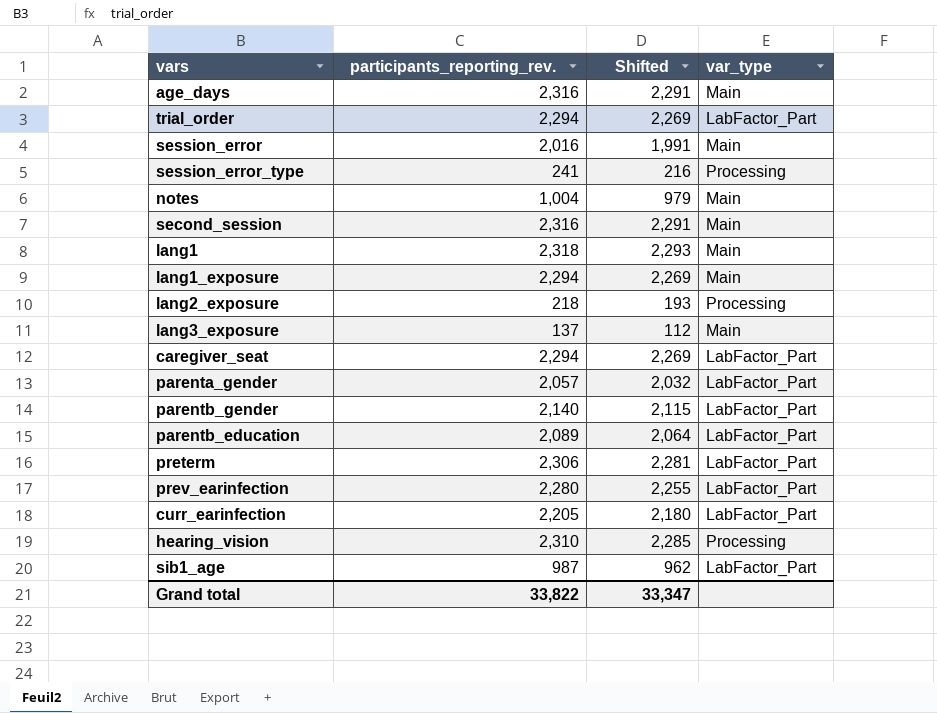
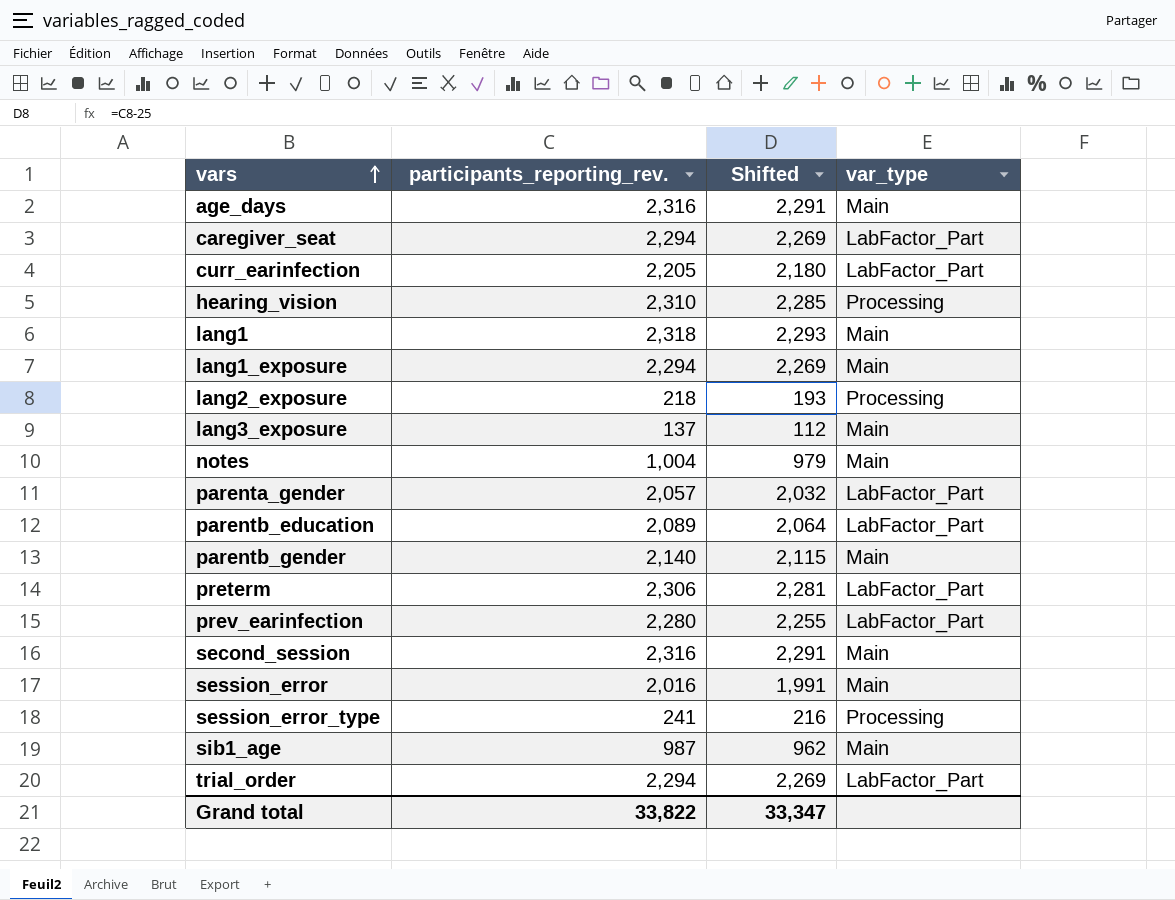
row order: none -> vars ascending
parentb_gender | var_type: LabFactor_Part -> Main
sib1_age | var_type: LabFactor_Part -> Main

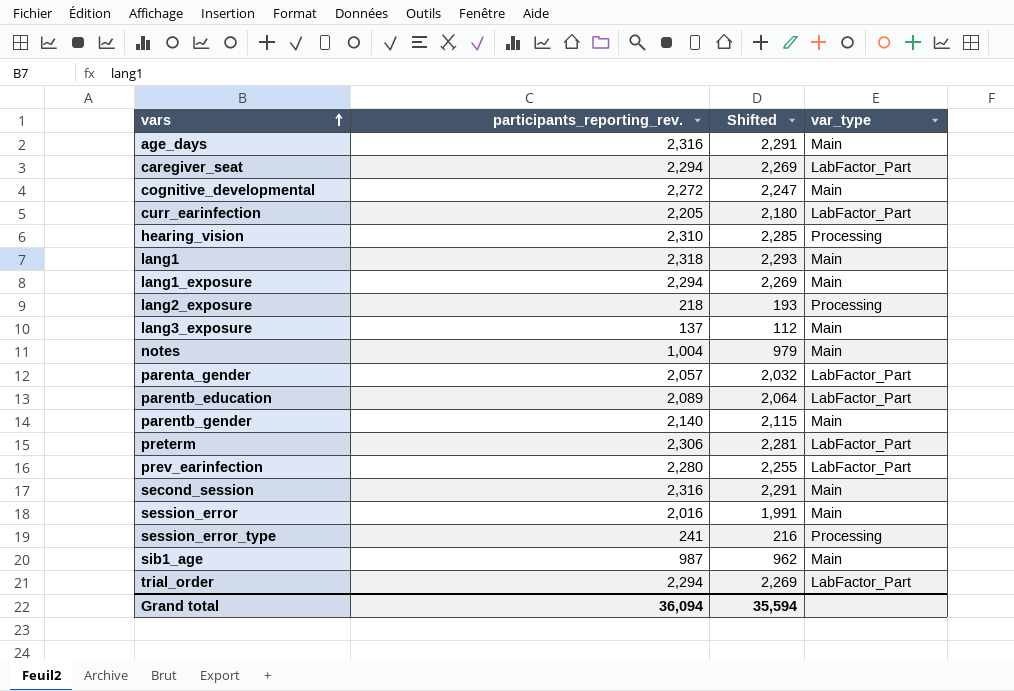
row cognitive_developmental: none -> 2,272 | 2,247 | Main
Grand total | participants_reporting_rev.: 33,822 -> 36,094
Grand total | Shifted: 33,347 -> 35,594

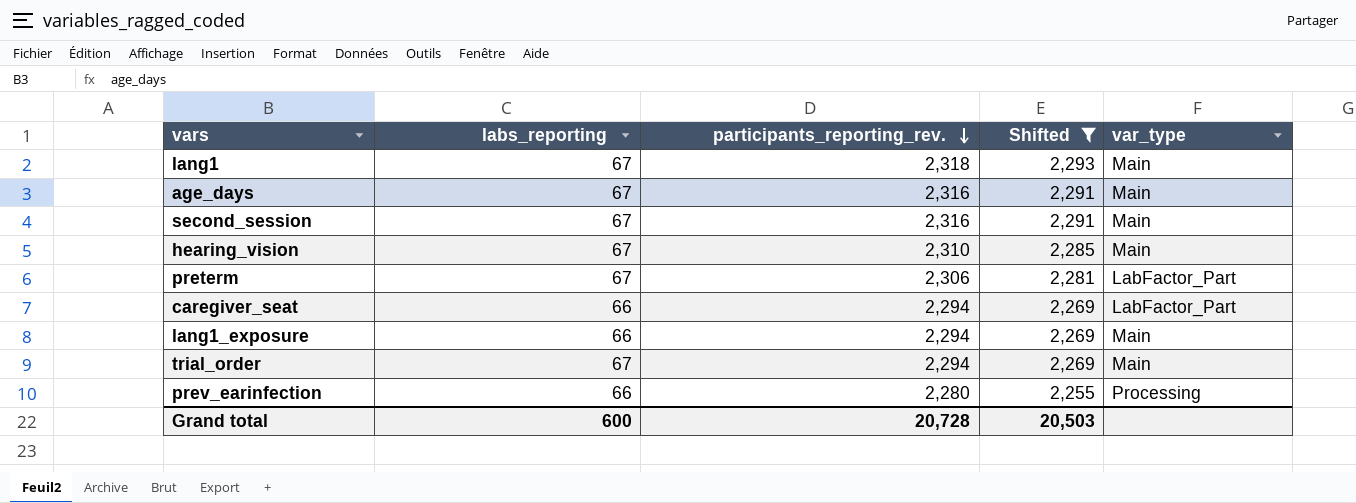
filter: none -> Shifted >= 2,255
row order: vars ascending -> participants_reporting_rev. descending
column labs_reporting | position: none -> 2
hearing_vision | var_type: Processing -> Main
trial_order | var_type: LabFactor_Part -> Main
prev_earinfection | var_type: LabFactor_Part -> Processing
Grand total | participants_reporting_rev.: 36,094 -> 20,728
Grand total | Shifted: 35,594 -> 20,503

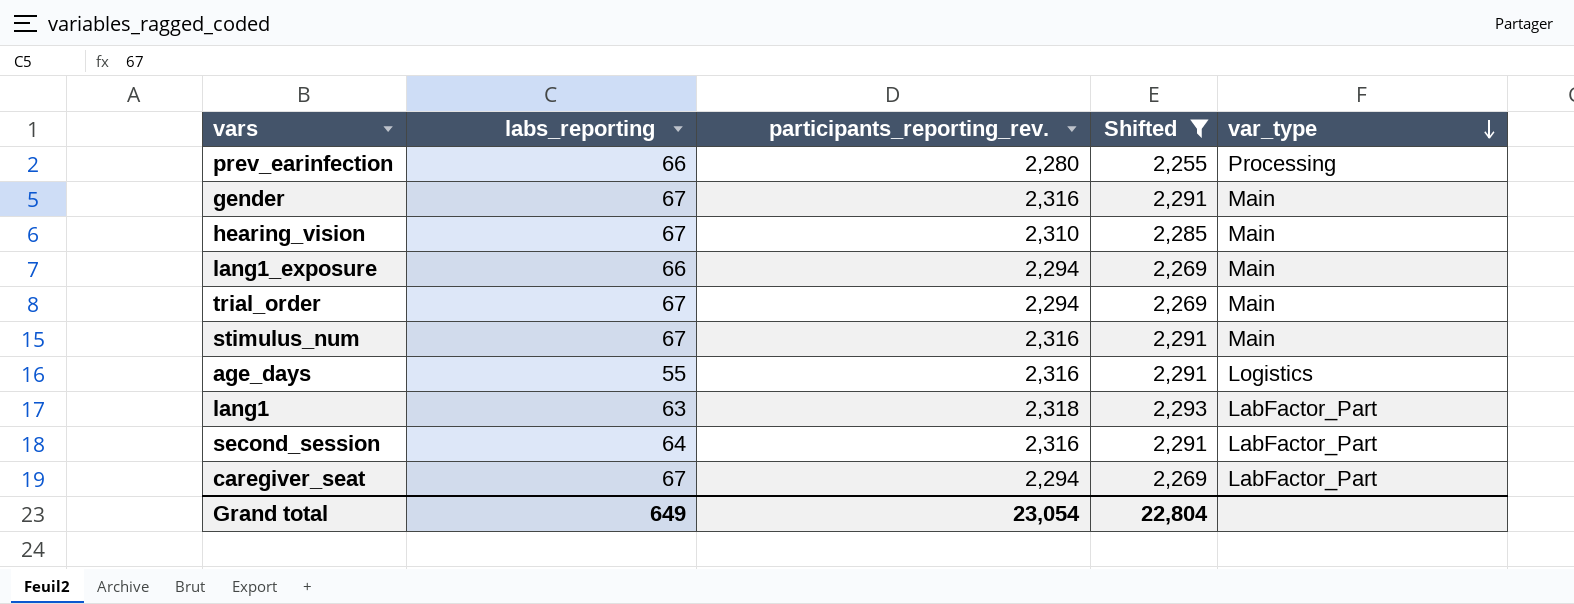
row order: participants_reporting_rev. descending -> var_type descending
row preterm: 67 | 2,306 | 2,281 | LabFactor_Part -> none
row gender: none -> 67 | 2,316 | 2,291 | Main
row stimulus_num: none -> 67 | 2,316 | 2,291 | Main
age_days | labs_reporting: 67 -> 55
age_days | var_type: Main -> Logistics
lang1 | labs_reporting: 67 -> 63
lang1 | var_type: Main -> LabFactor_Part
second_session | labs_reporting: 67 -> 64
second_session | var_type: Main -> LabFactor_Part
caregiver_seat | labs_reporting: 66 -> 67
Grand total | labs_reporting: 600 -> 649
Grand total | participants_reporting_rev.: 20,728 -> 23,054
Grand total | Shifted: 20,503 -> 22,804

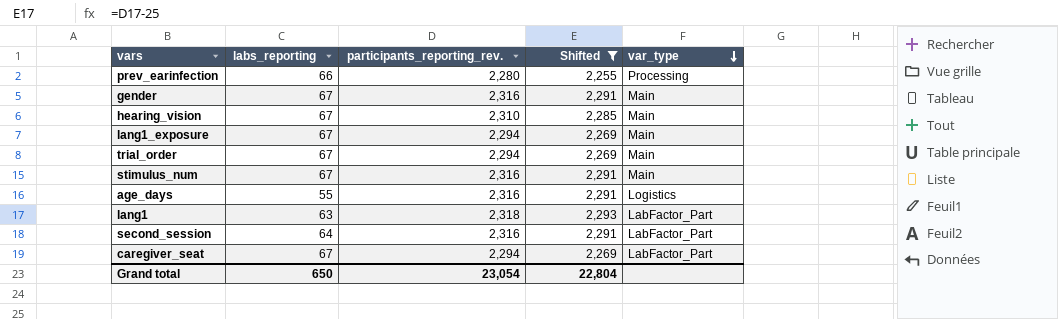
lang1_exposure | labs_reporting: 66 -> 67
Grand total | labs_reporting: 649 -> 650

